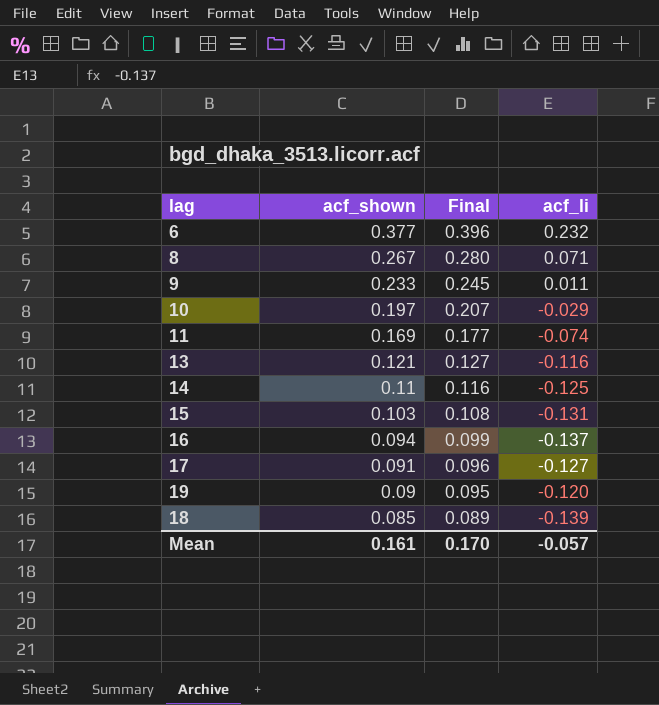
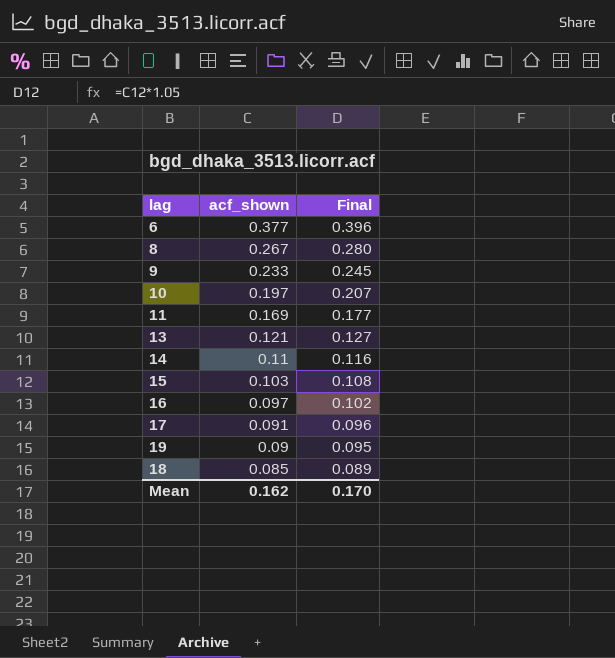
column acf_li | position: 4 -> none
16 | acf_shown: 0.094 -> 0.097
16 | Final: 0.099 -> 0.102
Mean | acf_shown: 0.161 -> 0.162

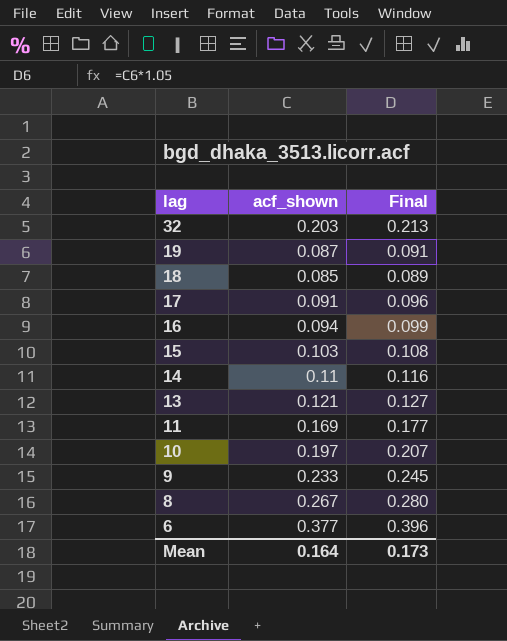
row order: acf_shown descending -> lag descending
row 32: none -> 0.203 | 0.213
19 | acf_shown: 0.09 -> 0.087
19 | Final: 0.095 -> 0.091
16 | acf_shown: 0.097 -> 0.094
16 | Final: 0.102 -> 0.099
Mean | acf_shown: 0.162 -> 0.164
Mean | Final: 0.170 -> 0.173

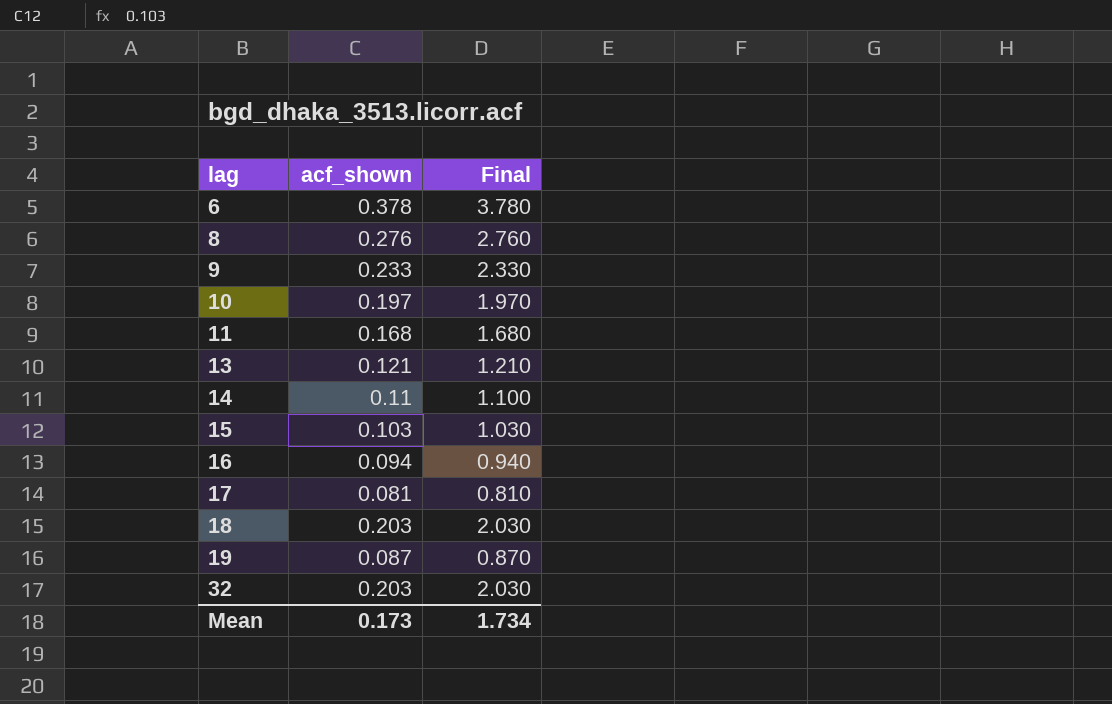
row order: lag descending -> lag ascending
column Final | formula: [acf_shown] * 1.05 -> [acf_shown] * 10
6 | acf_shown: 0.377 -> 0.378
8 | acf_shown: 0.267 -> 0.276
11 | acf_shown: 0.169 -> 0.168
17 | acf_shown: 0.091 -> 0.081
18 | acf_shown: 0.085 -> 0.203
Mean | acf_shown: 0.164 -> 0.173
Mean | Final: 0.173 -> 1.734

